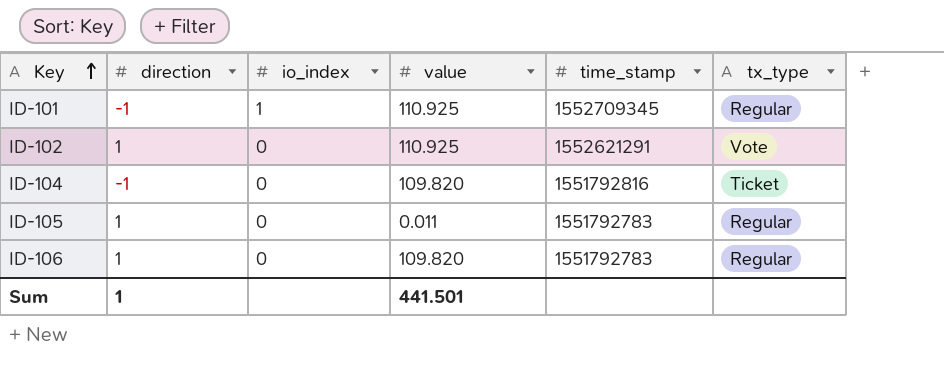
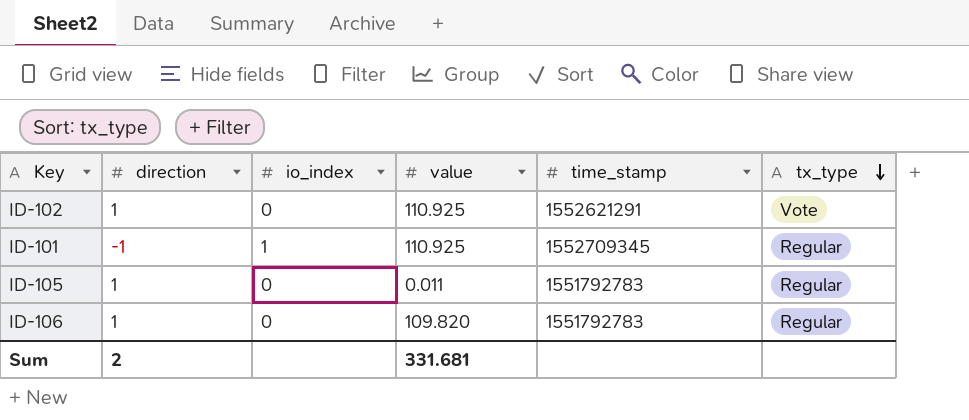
row order: Key ascending -> tx_type descending
row ID-104: -1 | 0 | 109.820 | 1551792816 | Ticket -> none
Sum | direction: 1 -> 2
Sum | value: 441.501 -> 331.681

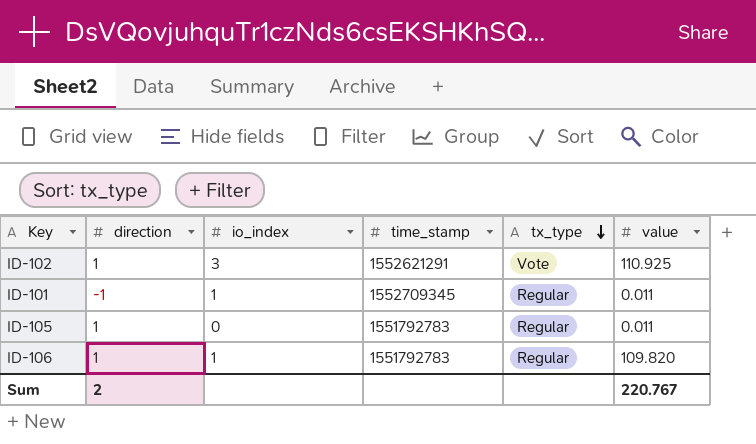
column value | position: 4 -> 6
ID-102 | io_index: 0 -> 3
ID-101 | value: 110.925 -> 0.011
ID-106 | io_index: 0 -> 1
Sum | value: 331.681 -> 220.767

